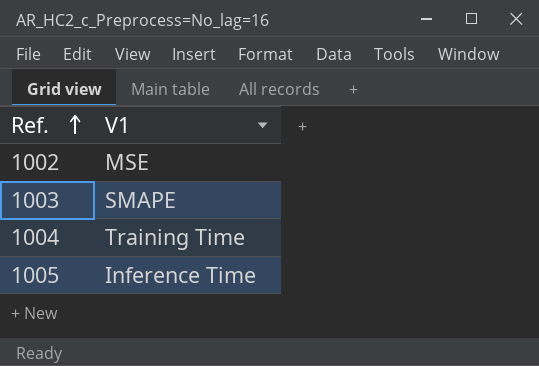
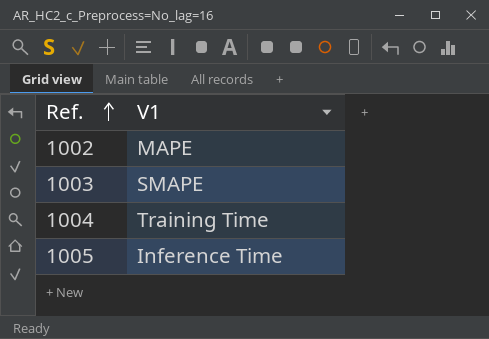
1002 | V1: MSE -> MAPE

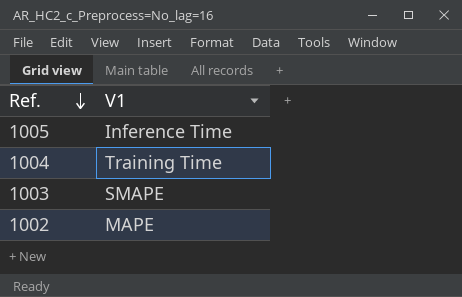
row order: Ref. ascending -> Ref. descending

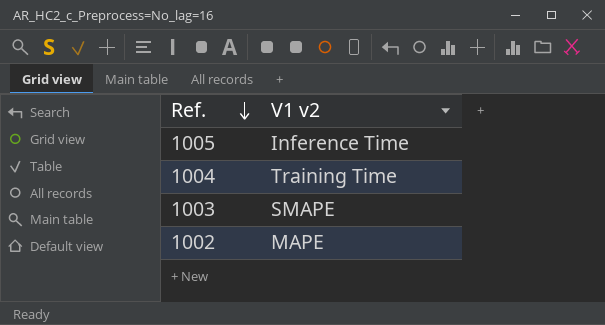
column name: V1 -> V1 v2

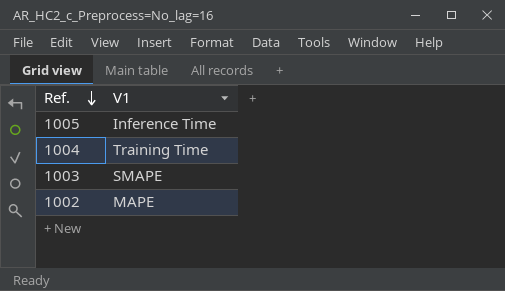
column name: V1 v2 -> V1

